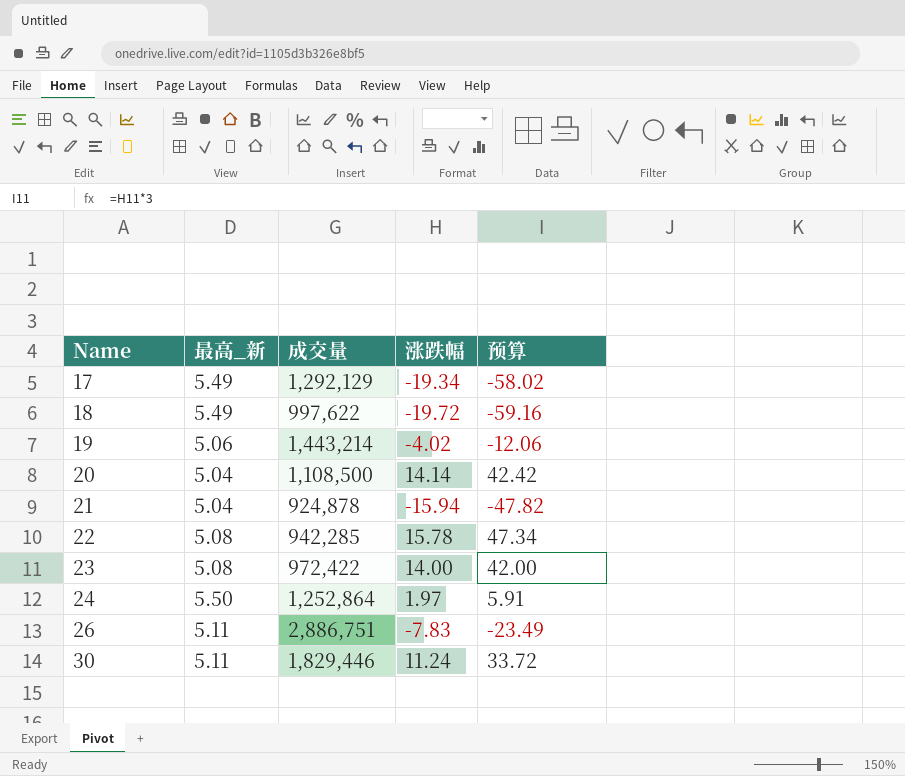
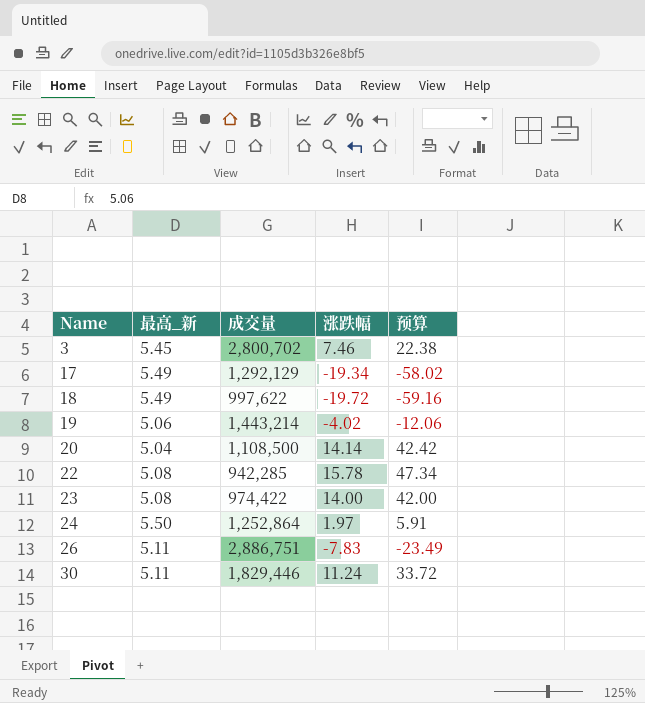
row 21: 5.04 | 924,878 | -15.94 | -47.82 -> none
row 3: none -> 5.45 | 2,800,702 | 7.46 | 22.38
23 | 成交量: 972,422 -> 974,422

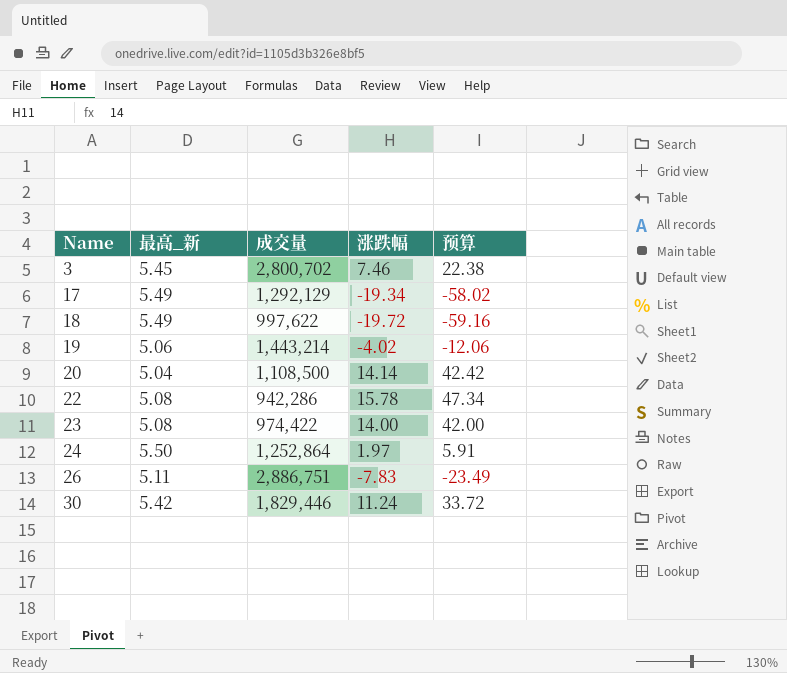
22 | 成交量: 942,285 -> 942,286
30 | 最高_新: 5.11 -> 5.42

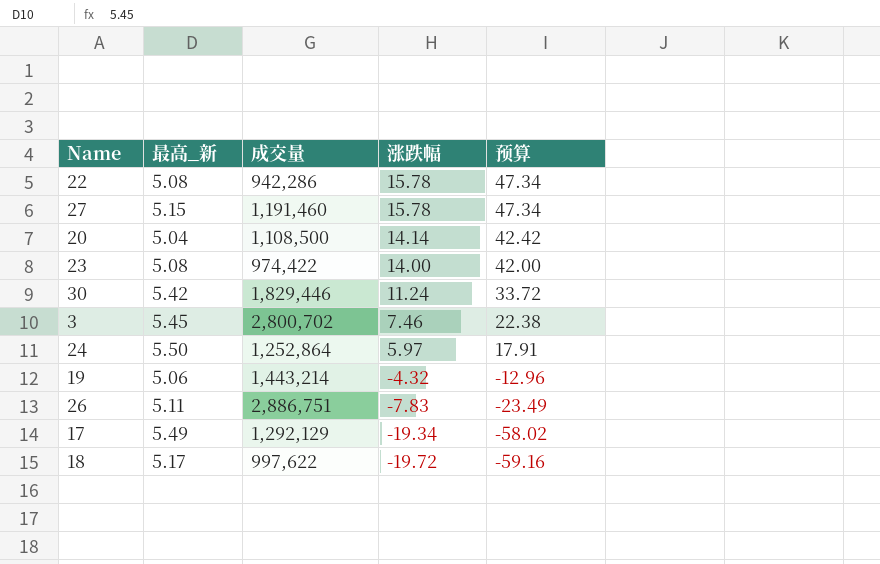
row order: Name ascending -> 涨跌幅 descending
row 27: none -> 5.15 | 1,191,460 | 15.78 | 47.34
24 | 涨跌幅: 1.97 -> 5.97
24 | 预算: 5.91 -> 17.91
19 | 涨跌幅: -4.02 -> -4.32
19 | 预算: -12.06 -> -12.96
18 | 最高_新: 5.49 -> 5.17

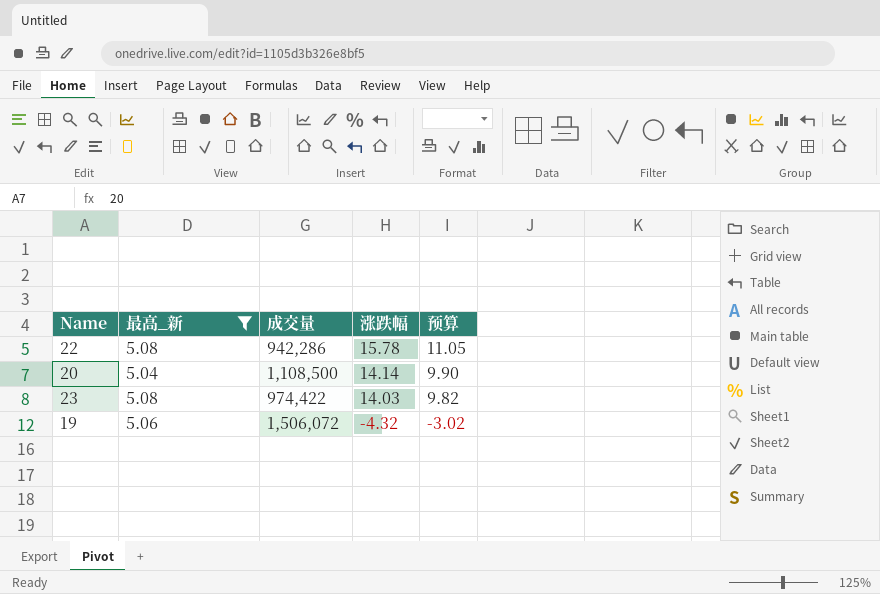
filter: none -> 最高_新 <= 5.08
column 预算 | formula: [涨跌幅] * 3 -> [涨跌幅] * 0.7
23 | 涨跌幅: 14.00 -> 14.03
19 | 成交量: 1,443,214 -> 1,506,072

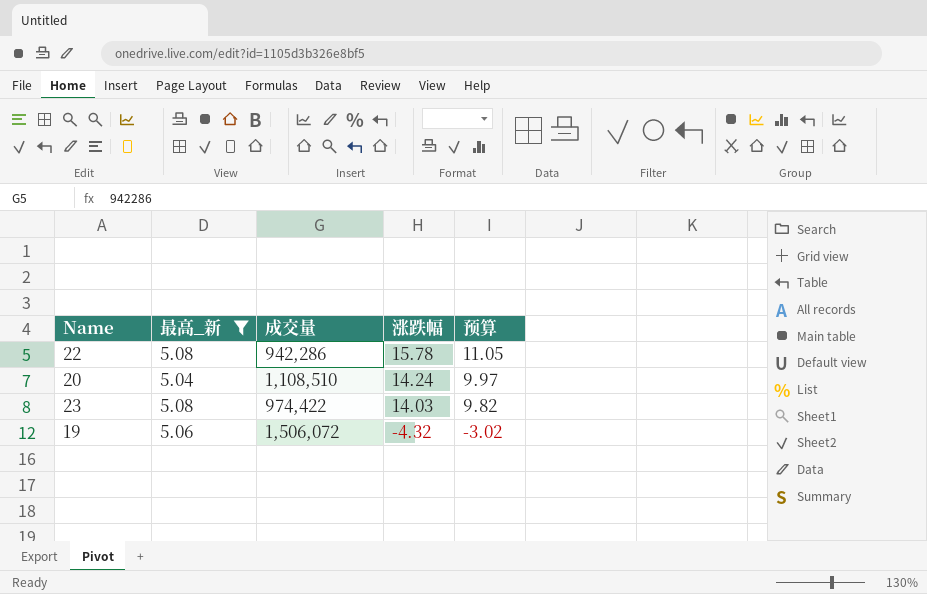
20 | 成交量: 1,108,500 -> 1,108,510
20 | 涨跌幅: 14.14 -> 14.24
20 | 预算: 9.90 -> 9.97

